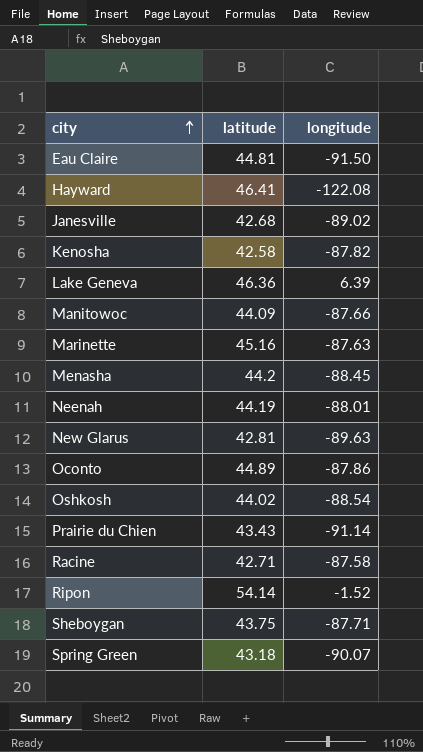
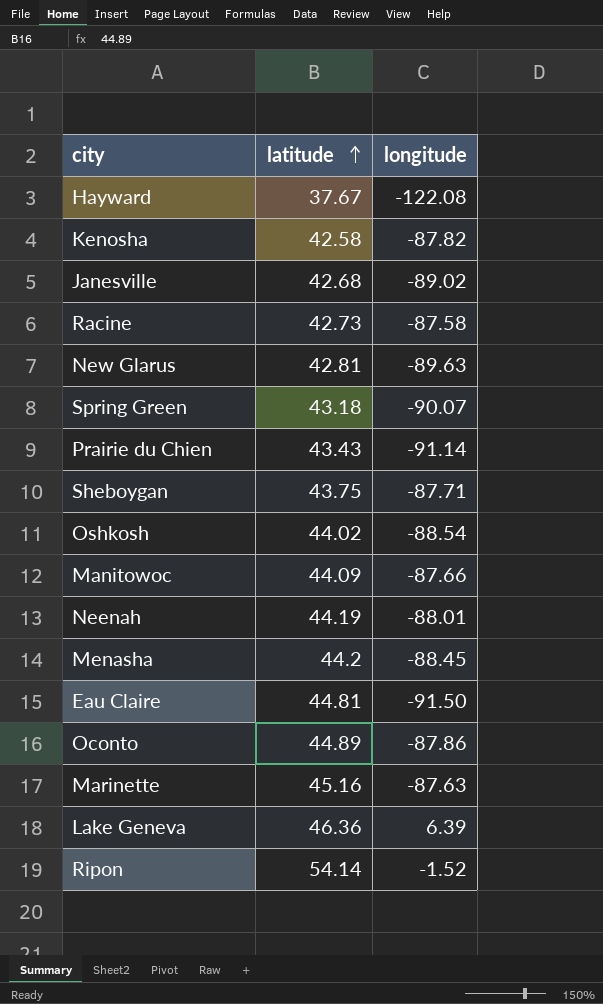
row order: city ascending -> latitude ascending
Hayward | latitude: 46.41 -> 37.67
Racine | latitude: 42.71 -> 42.73

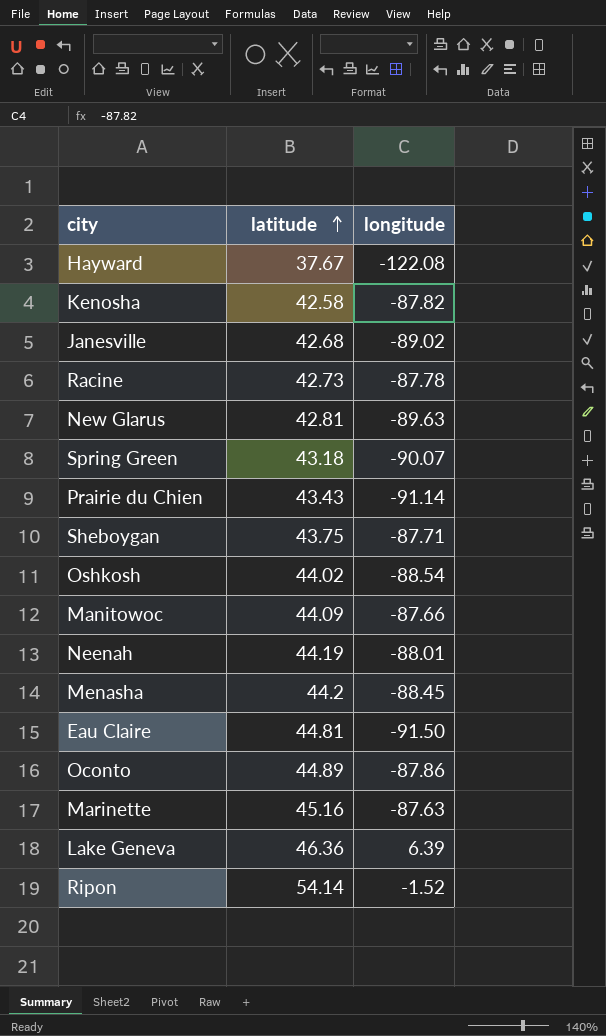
Racine | longitude: -87.58 -> -87.78

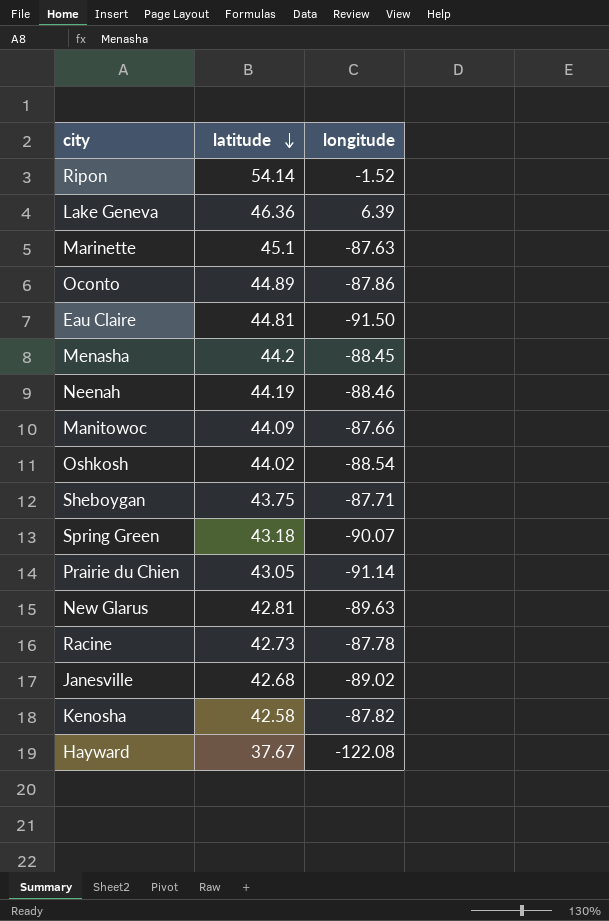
row order: latitude ascending -> latitude descending
Marinette | latitude: 45.16 -> 45.1
Neenah | longitude: -88.01 -> -88.46
Prairie du Chien | latitude: 43.43 -> 43.05

